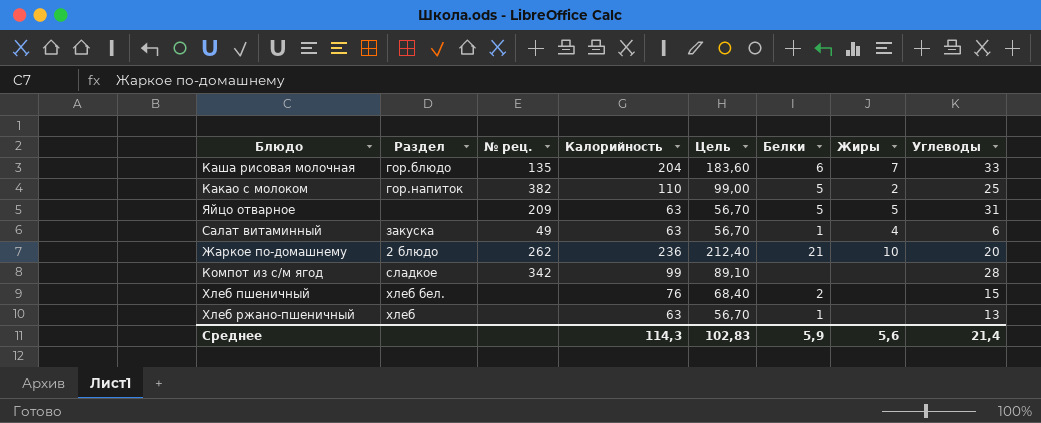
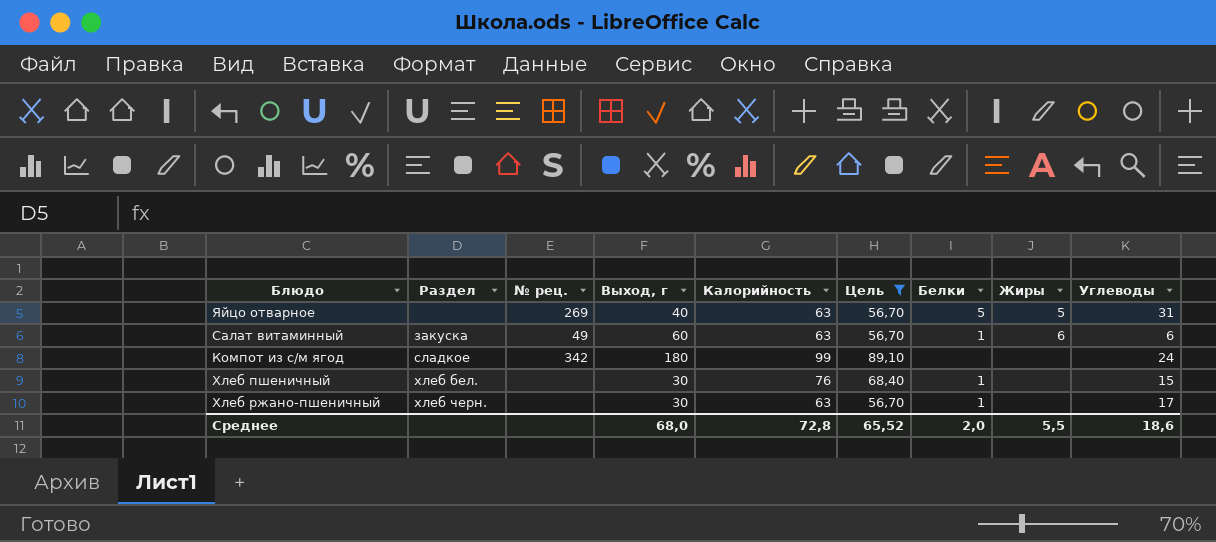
filter: none -> Цель <= 89,10
column Выход, г | position: none -> 4
Яйцо отварное | № рец.: 209 -> 269
Салат витаминный | Жиры: 4 -> 6
Компот из с/м ягод | Углеводы: 28 -> 24
Хлеб пшеничный | Белки: 2 -> 1
Хлеб ржано-пшеничный | Раздел: хлеб -> хлеб черн.
Хлеб ржано-пшеничный | Углеводы: 13 -> 17
Среднее | Калорийность: 114,3 -> 72,8
Среднее | Цель: 102,83 -> 65,52
Среднее | Белки: 5,9 -> 2,0
Среднее | Жиры: 5,6 -> 5,5
Среднее | Углеводы: 21,4 -> 18,6

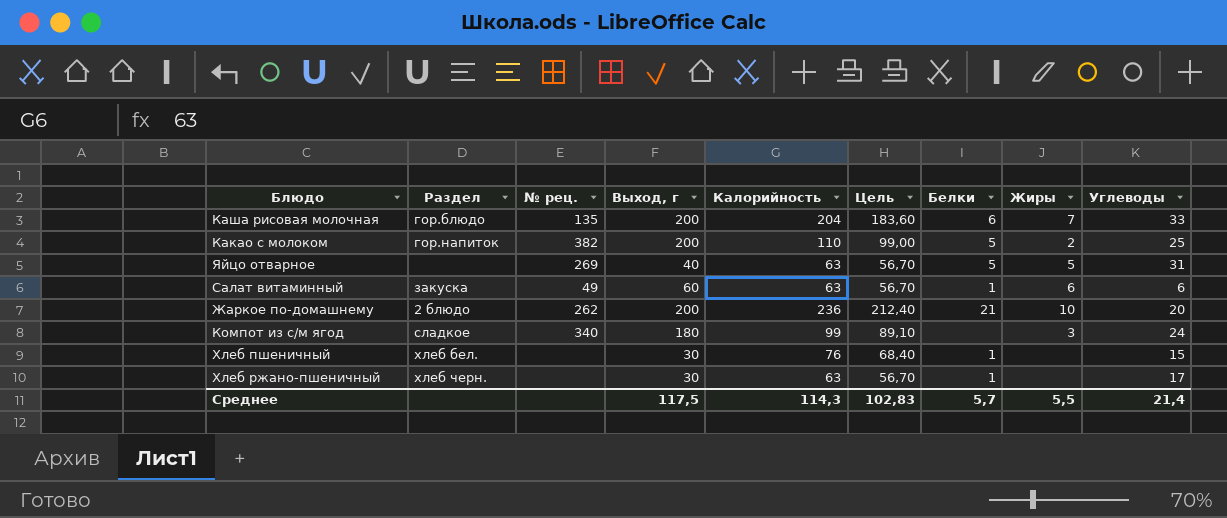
filter: Цель <= 89,10 -> none
Компот из с/м ягод | № рец.: 342 -> 340
Компот из с/м ягод | Жиры: none -> 3
Среднее | Выход, г: 68,0 -> 117,5
Среднее | Калорийность: 72,8 -> 114,3
Среднее | Цель: 65,52 -> 102,83
Среднее | Белки: 2,0 -> 5,7
Среднее | Углеводы: 18,6 -> 21,4

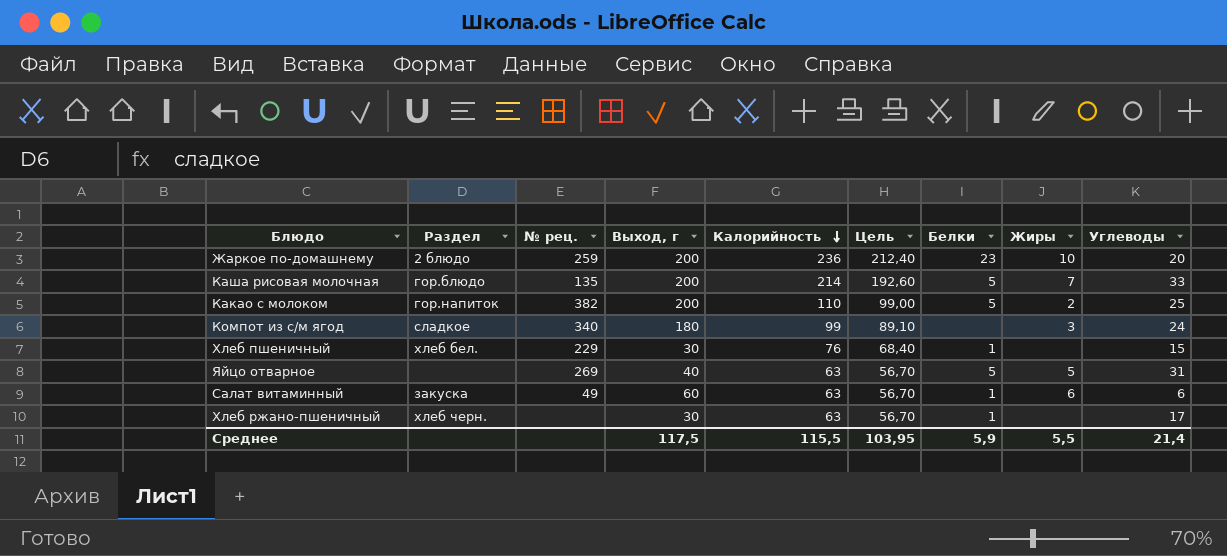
row order: none -> Калорийность descending
Жаркое по-домашнему | № рец.: 262 -> 259
Жаркое по-домашнему | Белки: 21 -> 23
Каша рисовая молочная | Калорийность: 204 -> 214
Каша рисовая молочная | Цель: 183,60 -> 192,60
Каша рисовая молочная | Белки: 6 -> 5
Хлеб пшеничный | № рец.: none -> 229
Среднее | Калорийность: 114,3 -> 115,5
Среднее | Цель: 102,83 -> 103,95
Среднее | Белки: 5,7 -> 5,9

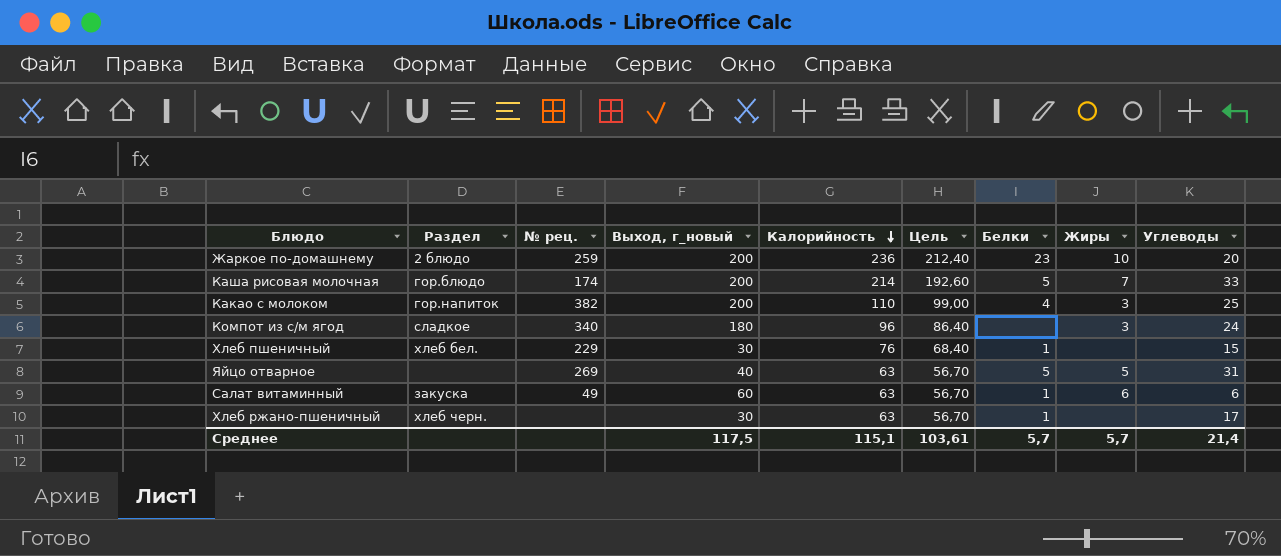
column name: Выход, г -> Выход, г_новый
Каша рисовая молочная | № рец.: 135 -> 174
Какао с молоком | Белки: 5 -> 4
Какао с молоком | Жиры: 2 -> 3
Компот из с/м ягод | Калорийность: 99 -> 96
Компот из с/м ягод | Цель: 89,10 -> 86,40
Среднее | Калорийность: 115,5 -> 115,1
Среднее | Цель: 103,95 -> 103,61
Среднее | Белки: 5,9 -> 5,7
Среднее | Жиры: 5,5 -> 5,7

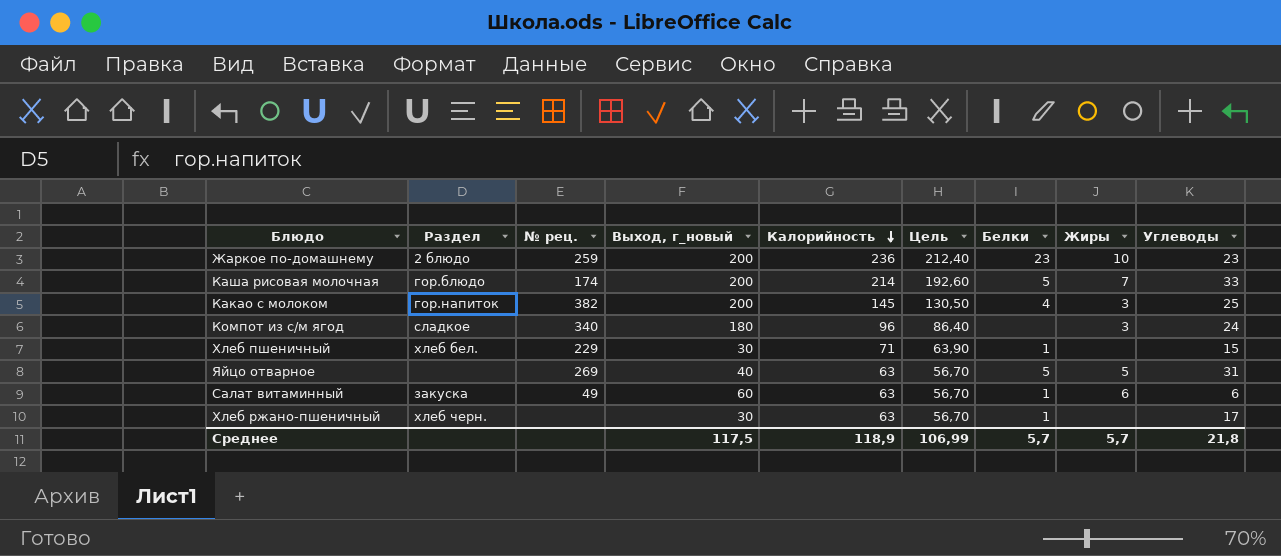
Жаркое по-домашнему | Углеводы: 20 -> 23
Какао с молоком | Калорийность: 110 -> 145
Какао с молоком | Цель: 99,00 -> 130,50
Хлеб пшеничный | Калорийность: 76 -> 71
Хлеб пшеничный | Цель: 68,40 -> 63,90
Среднее | Калорийность: 115,1 -> 118,9
Среднее | Цель: 103,61 -> 106,99
Среднее | Углеводы: 21,4 -> 21,8

